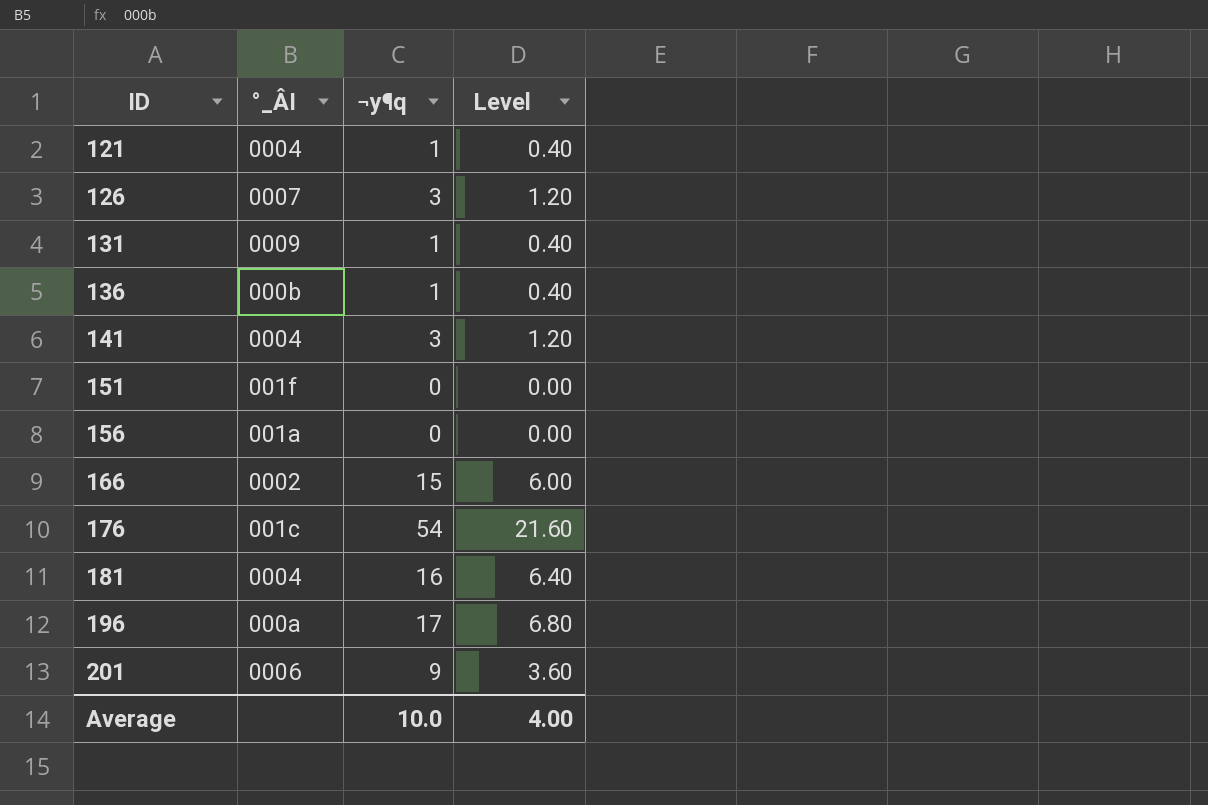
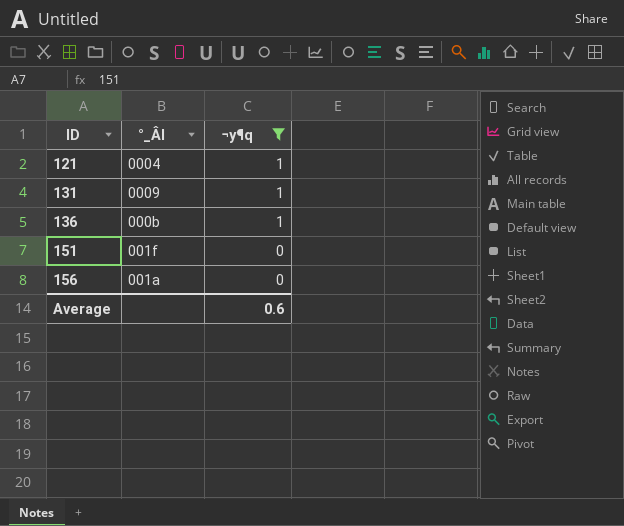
filter: none -> ¬y¶q <= 1
column Level | formula: [¬y¶q] * 0.4 -> none
Average | ¬y¶q: 10.0 -> 0.6

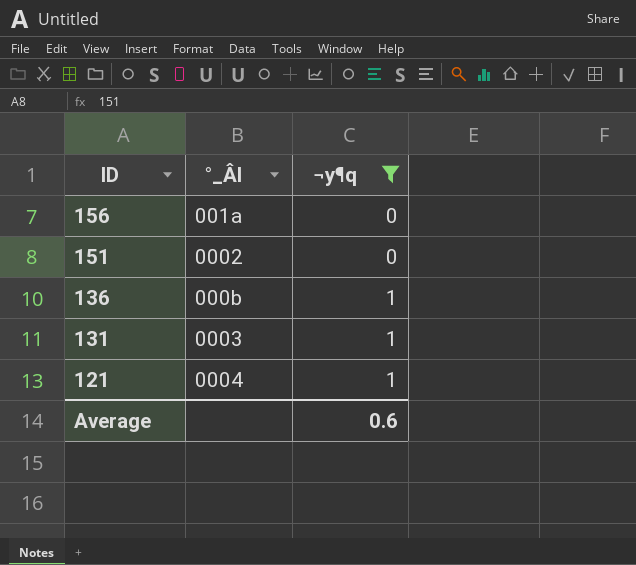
row order: ID ascending -> ID descending
151 | °_ÂI: 001f -> 0002
131 | °_ÂI: 0009 -> 0003

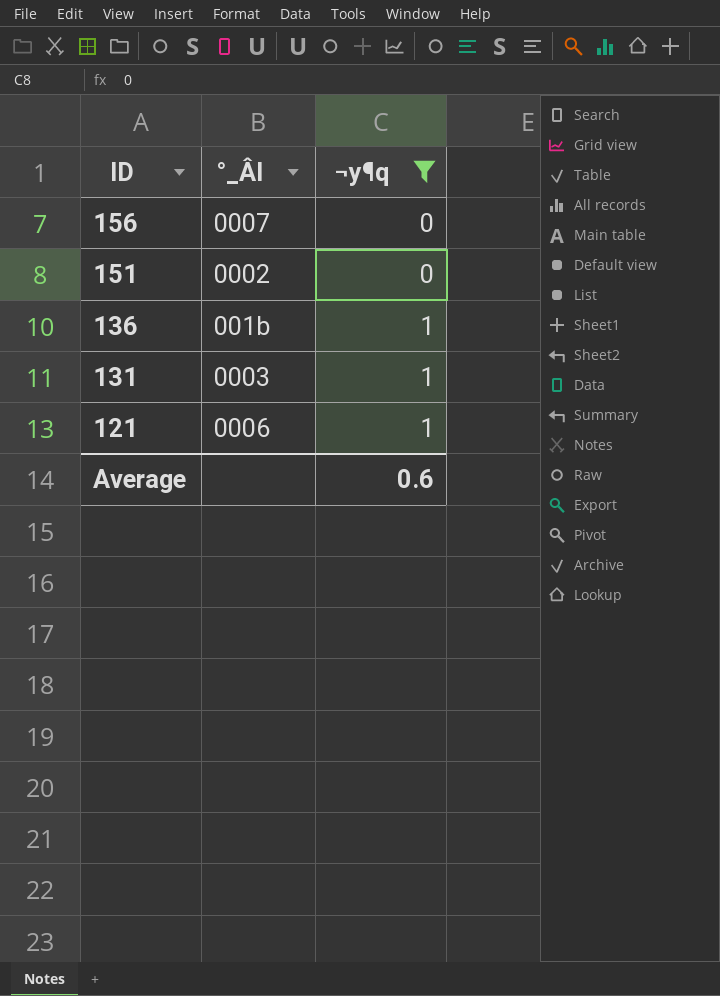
156 | °_ÂI: 001a -> 0007
136 | °_ÂI: 000b -> 001b
121 | °_ÂI: 0004 -> 0006

